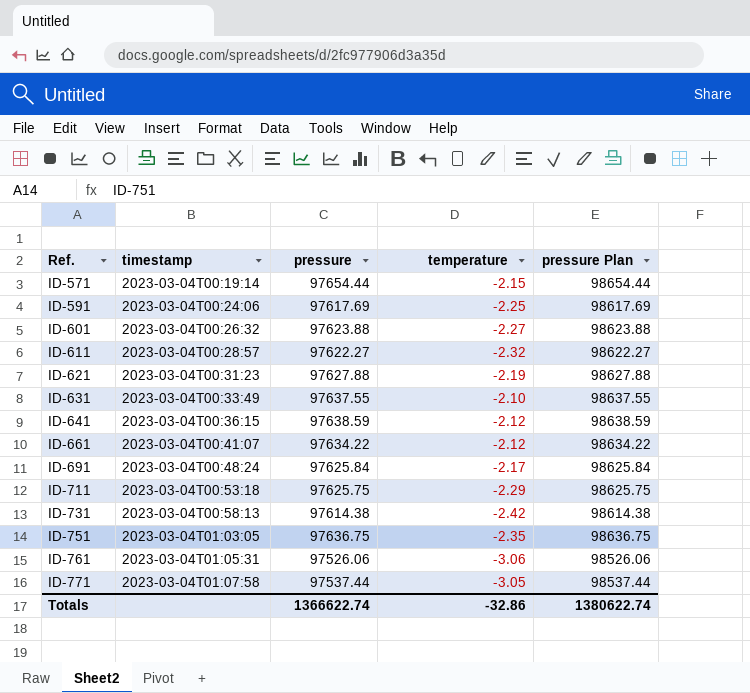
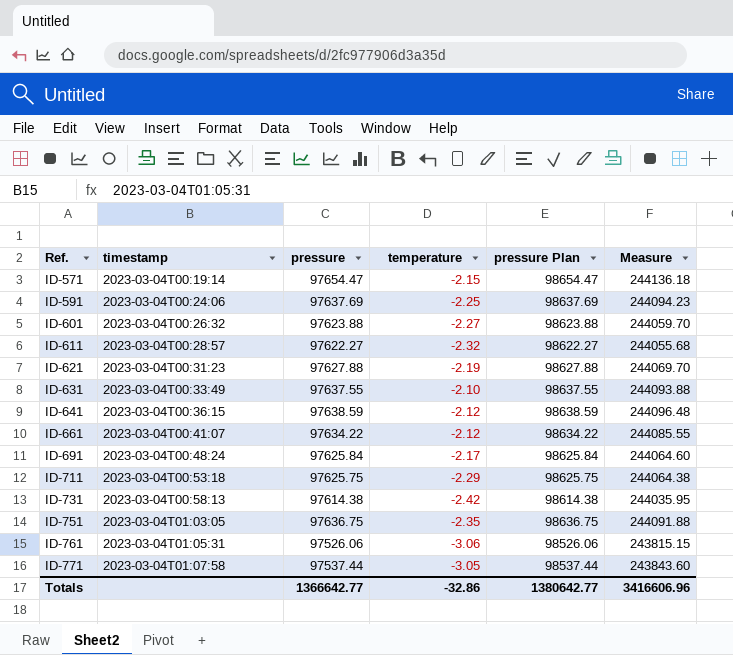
column Measure | formula: none -> [pressure] * 2.5
ID-571 | pressure: 97654.44 -> 97654.47
ID-571 | pressure Plan: 98654.44 -> 98654.47
ID-591 | pressure: 97617.69 -> 97637.69
ID-591 | pressure Plan: 98617.69 -> 98637.69
Totals | pressure: 1366622.74 -> 1366642.77
Totals | pressure Plan: 1380622.74 -> 1380642.77

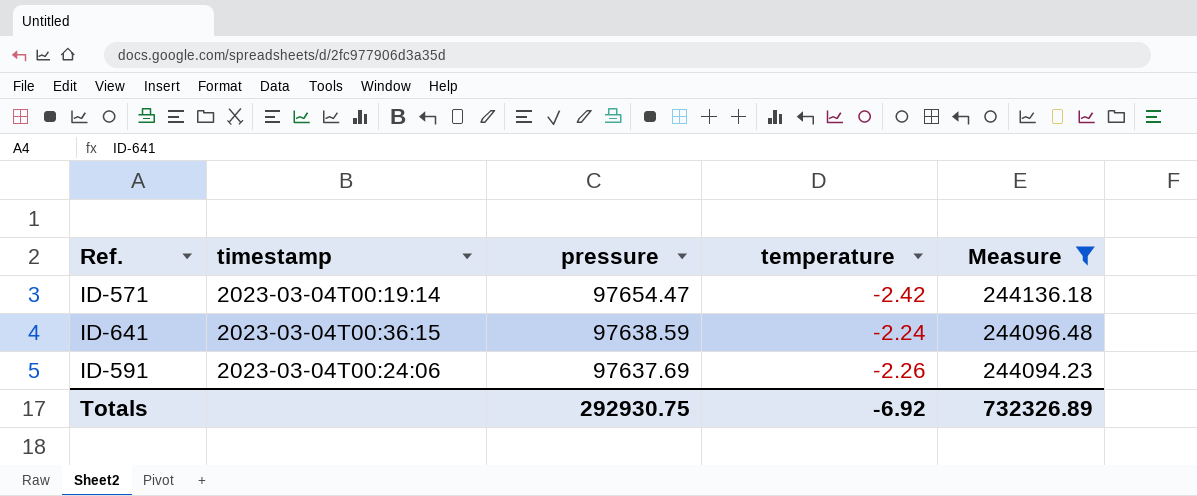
filter: none -> Measure >= 244094.23
row order: Ref. ascending -> pressure descending
column pressure Plan | formula: [pressure] + 1000 -> none
ID-571 | temperature: -2.15 -> -2.42
ID-641 | temperature: -2.12 -> -2.24
ID-591 | temperature: -2.25 -> -2.26
Totals | pressure: 1366642.77 -> 292930.75
Totals | temperature: -32.86 -> -6.92
Totals | Measure: 3416606.96 -> 732326.89

